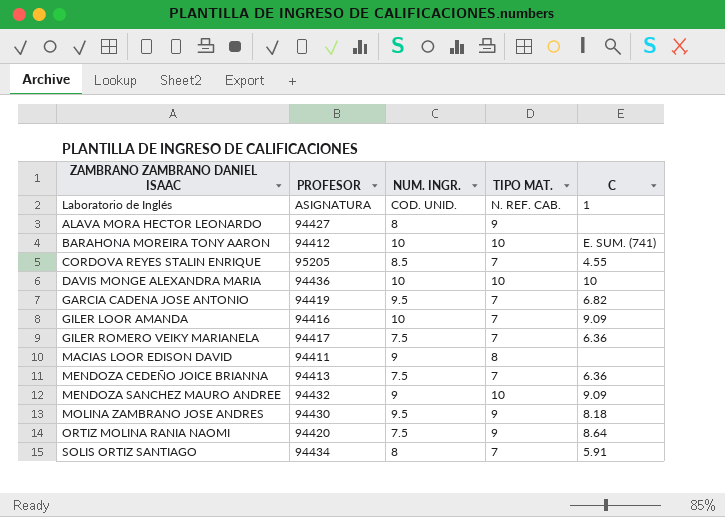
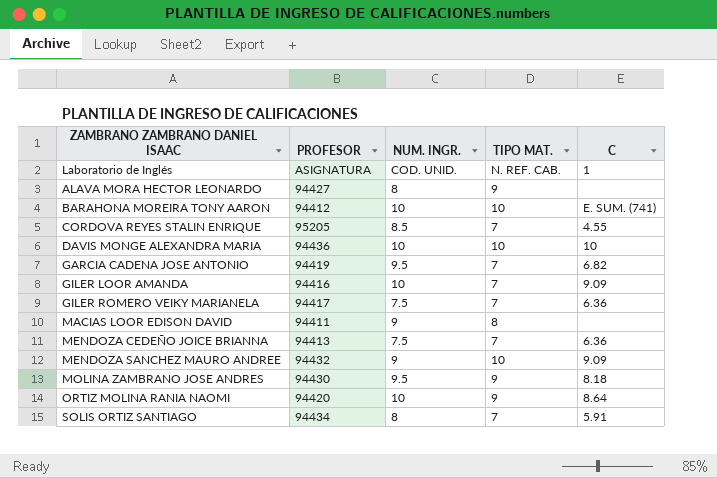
ORTIZ MOLINA RANIA NAOMI | NUM. INGR.: 7.5 -> 10

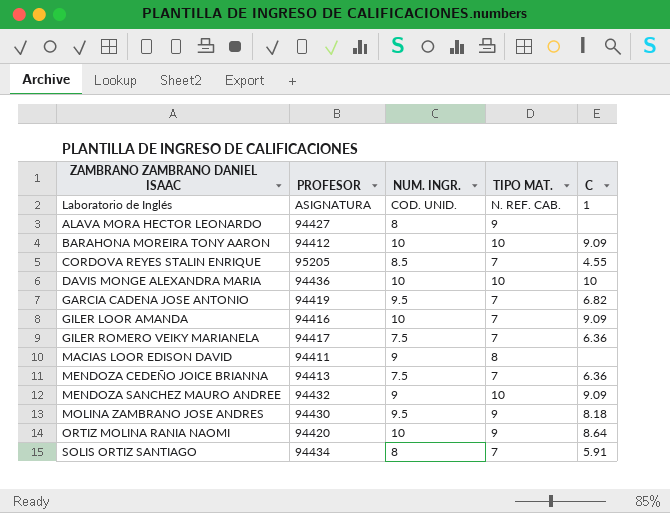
BARAHONA MOREIRA TONY AARON | C: E. SUM. (741) -> 9.09

